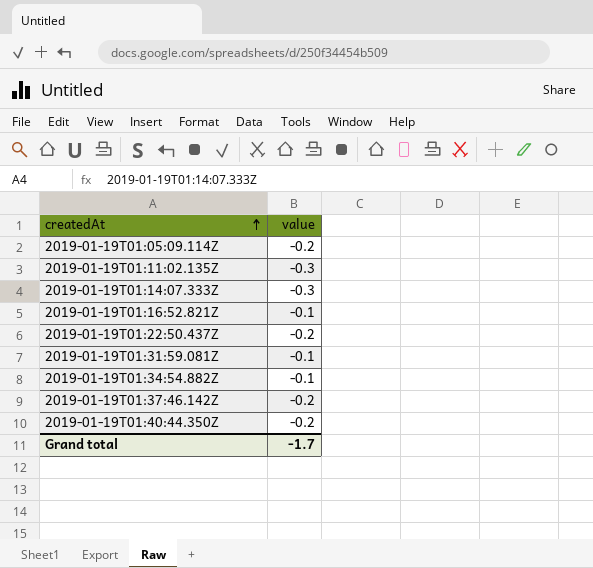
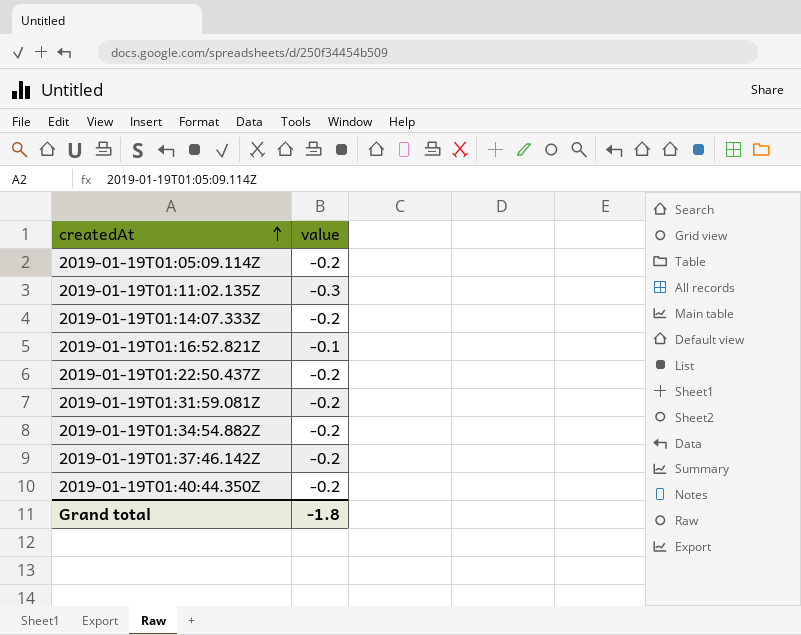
2019-01-19T01:14:07.333Z | value: -0.3 -> -0.2
2019-01-19T01:31:59.081Z | value: -0.1 -> -0.2
2019-01-19T01:34:54.882Z | value: -0.1 -> -0.2
Grand total | value: -1.7 -> -1.8

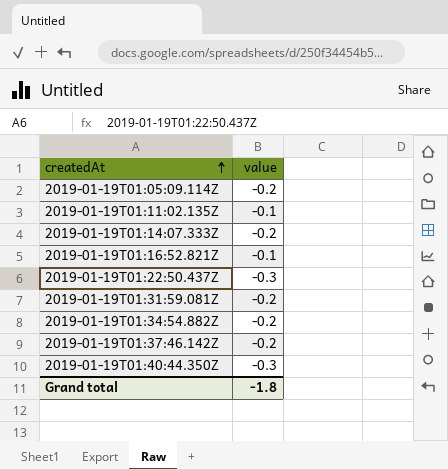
2019-01-19T01:11:02.135Z | value: -0.3 -> -0.1
2019-01-19T01:22:50.437Z | value: -0.2 -> -0.3
2019-01-19T01:40:44.350Z | value: -0.2 -> -0.3

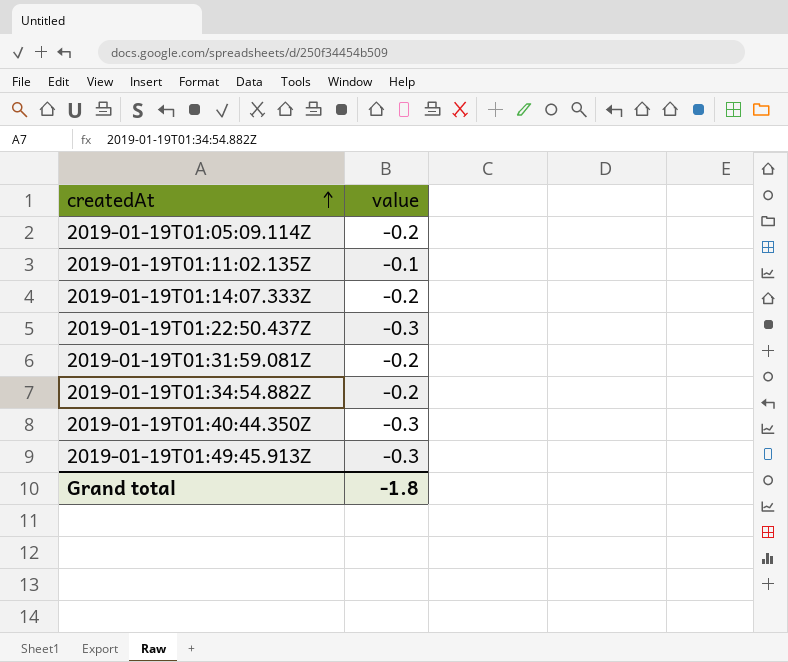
row 2019-01-19T01:16:52.821Z: -0.1 -> none
row 2019-01-19T01:37:46.142Z: -0.2 -> none
row 2019-01-19T01:49:45.913Z: none -> -0.3

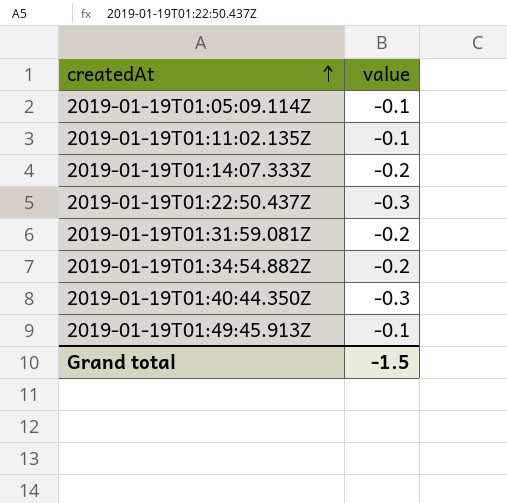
2019-01-19T01:05:09.114Z | value: -0.2 -> -0.1
2019-01-19T01:49:45.913Z | value: -0.3 -> -0.1
Grand total | value: -1.8 -> -1.5

